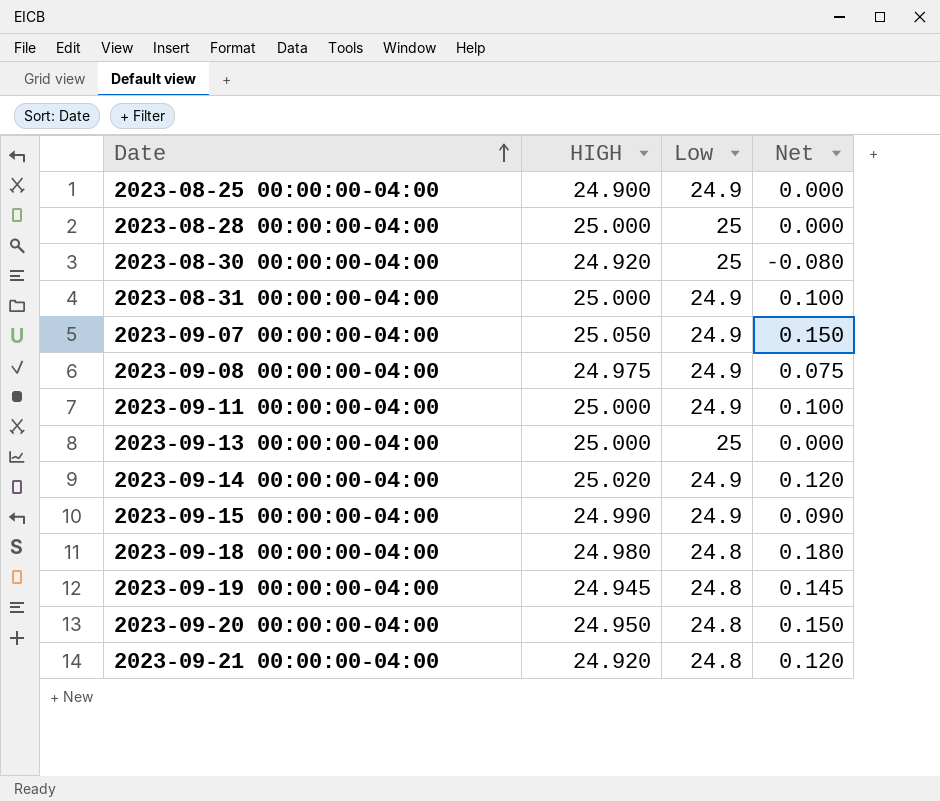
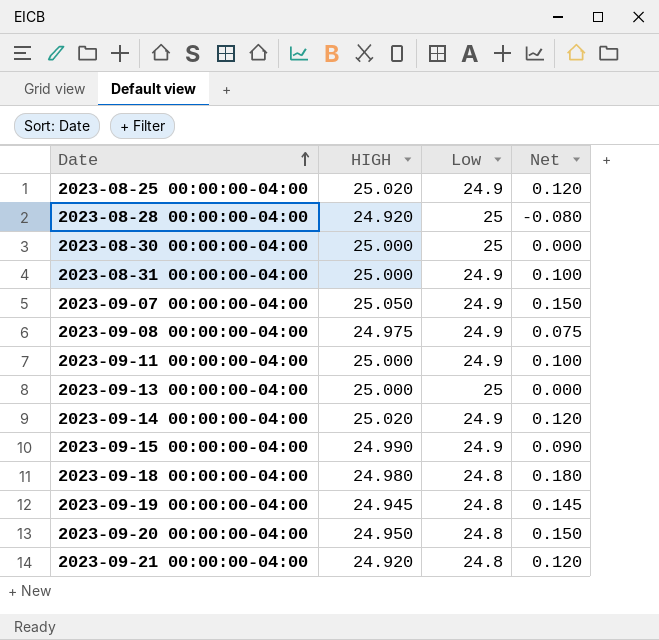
2023-08-25 00:00:00-04:00 | HIGH: 24.900 -> 25.020
2023-08-25 00:00:00-04:00 | Net: 0.000 -> 0.120
2023-08-28 00:00:00-04:00 | HIGH: 25.000 -> 24.920
2023-08-28 00:00:00-04:00 | Net: 0.000 -> -0.080
2023-08-30 00:00:00-04:00 | HIGH: 24.920 -> 25.000
2023-08-30 00:00:00-04:00 | Net: -0.080 -> 0.000

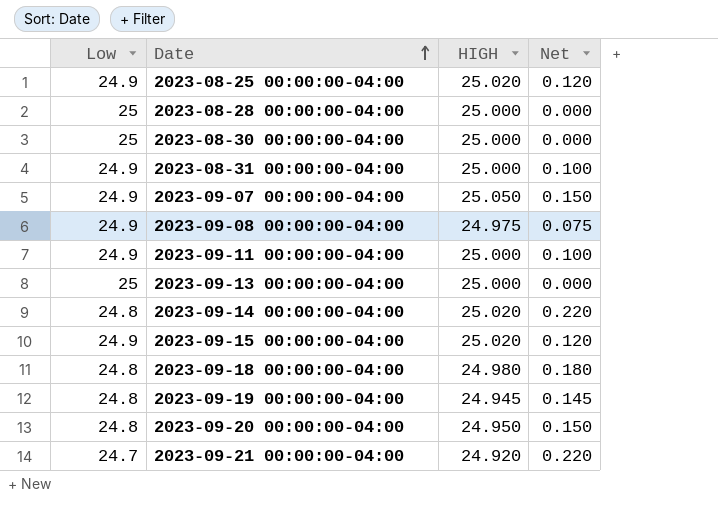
column Low | position: 3 -> 1
2023-08-28 00:00:00-04:00 | HIGH: 24.920 -> 25.000
2023-08-28 00:00:00-04:00 | Net: -0.080 -> 0.000
2023-09-14 00:00:00-04:00 | Low: 24.9 -> 24.8
2023-09-14 00:00:00-04:00 | Net: 0.120 -> 0.220
2023-09-15 00:00:00-04:00 | HIGH: 24.990 -> 25.020
2023-09-15 00:00:00-04:00 | Net: 0.090 -> 0.120
2023-09-21 00:00:00-04:00 | Low: 24.8 -> 24.7
2023-09-21 00:00:00-04:00 | Net: 0.120 -> 0.220

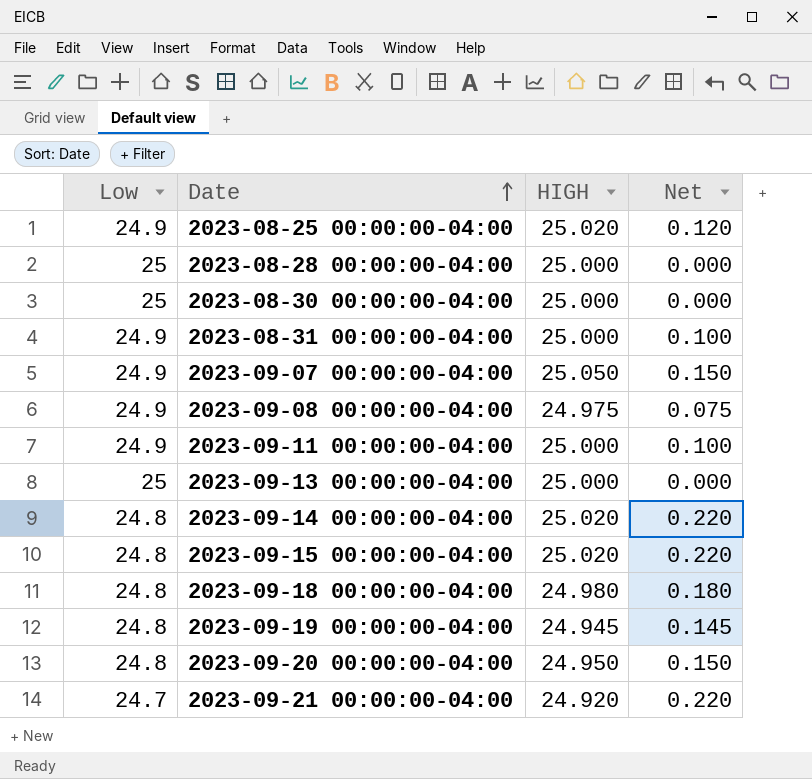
2023-09-15 00:00:00-04:00 | Low: 24.9 -> 24.8
2023-09-15 00:00:00-04:00 | Net: 0.120 -> 0.220

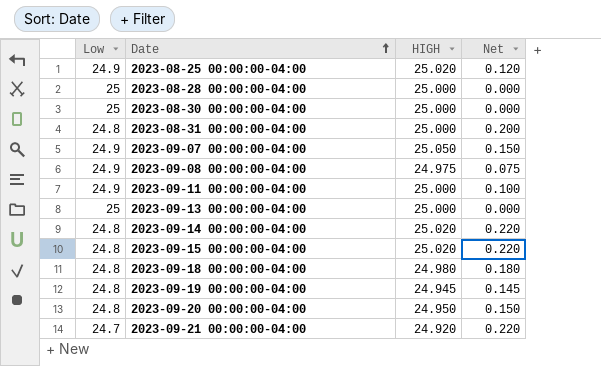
2023-08-31 00:00:00-04:00 | Low: 24.9 -> 24.8
2023-08-31 00:00:00-04:00 | Net: 0.100 -> 0.200

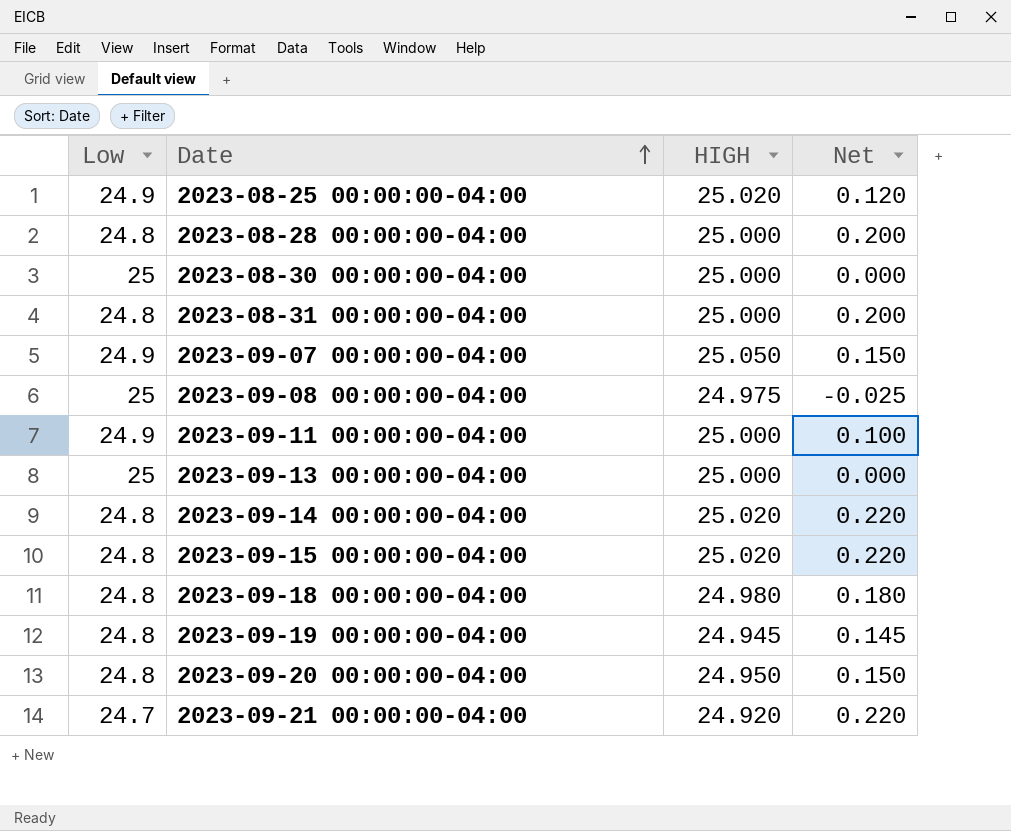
2023-08-28 00:00:00-04:00 | Low: 25 -> 24.8
2023-08-28 00:00:00-04:00 | Net: 0.000 -> 0.200
2023-09-08 00:00:00-04:00 | Low: 24.9 -> 25
2023-09-08 00:00:00-04:00 | Net: 0.075 -> -0.025

